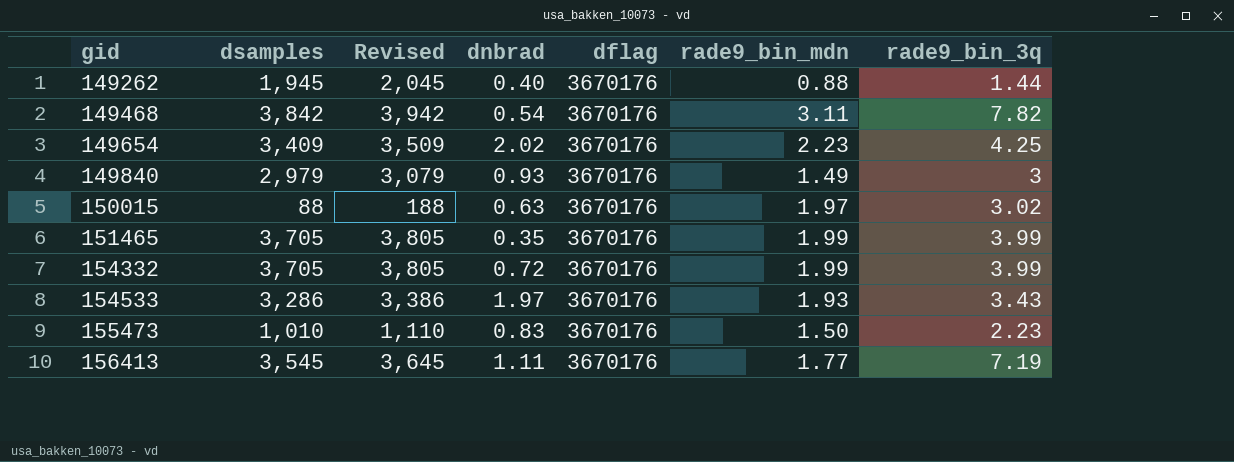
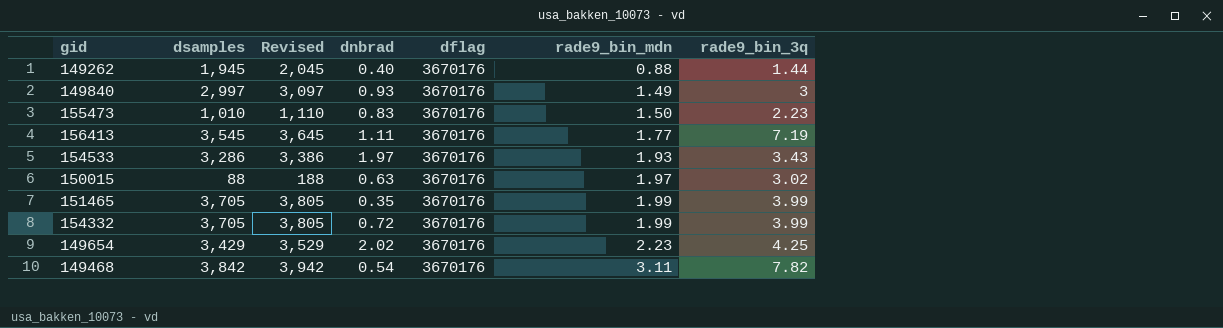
row order: gid ascending -> rade9_bin_mdn ascending
149840 | dsamples: 2,979 -> 2,997
149840 | Revised: 3,079 -> 3,097
149654 | dsamples: 3,409 -> 3,429
149654 | Revised: 3,509 -> 3,529

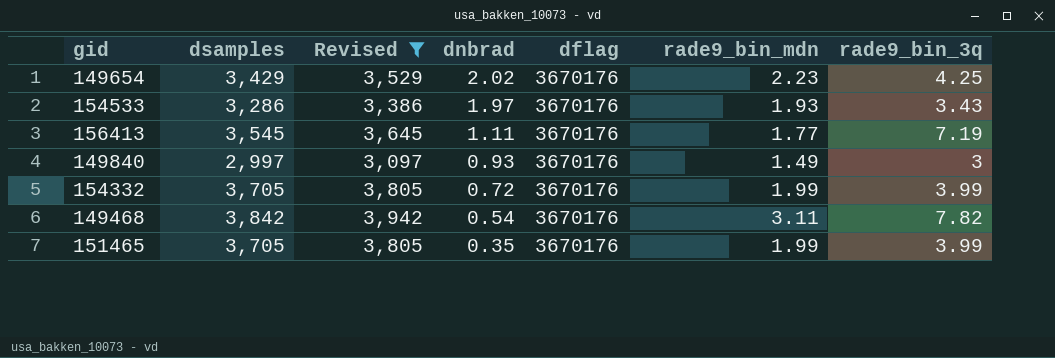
filter: none -> Revised >= 3,097
row order: rade9_bin_mdn ascending -> dnbrad descending

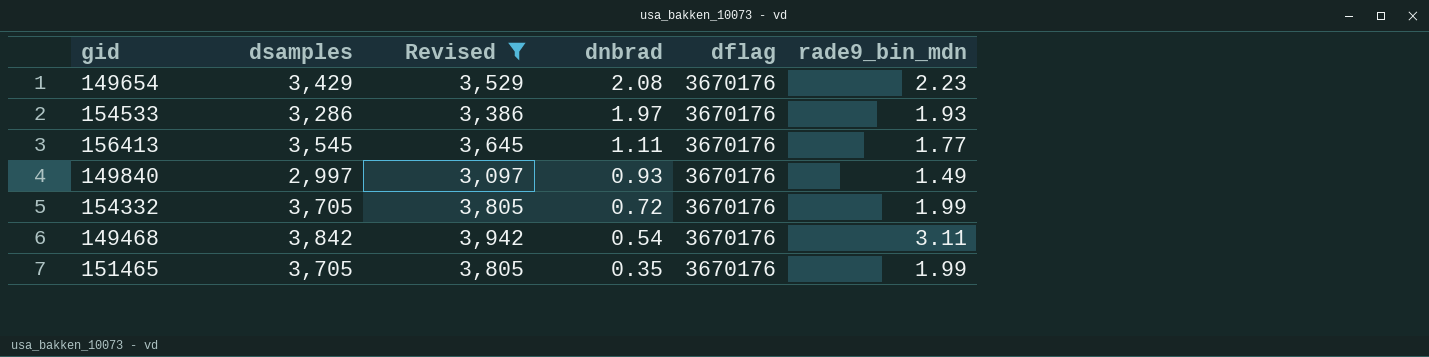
column rade9_bin_3q | position: 7 -> none
149654 | dnbrad: 2.02 -> 2.08

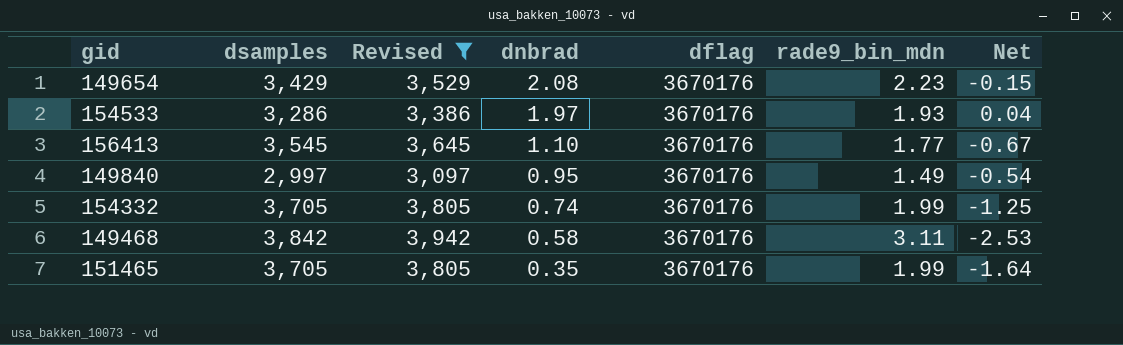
column Net | formula: none -> [dnbrad] - [rade9_bin_mdn]
156413 | dnbrad: 1.11 -> 1.10
149840 | dnbrad: 0.93 -> 0.95
154332 | dnbrad: 0.72 -> 0.74
149468 | dnbrad: 0.54 -> 0.58

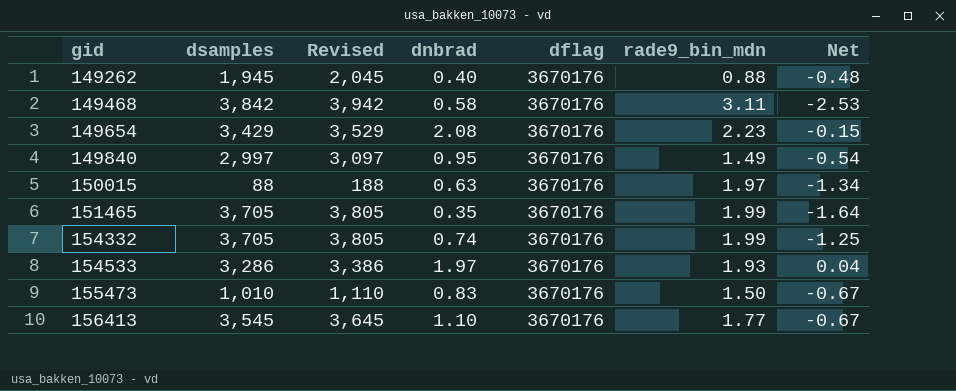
filter: Revised >= 3,097 -> none
row order: dnbrad descending -> gid ascending

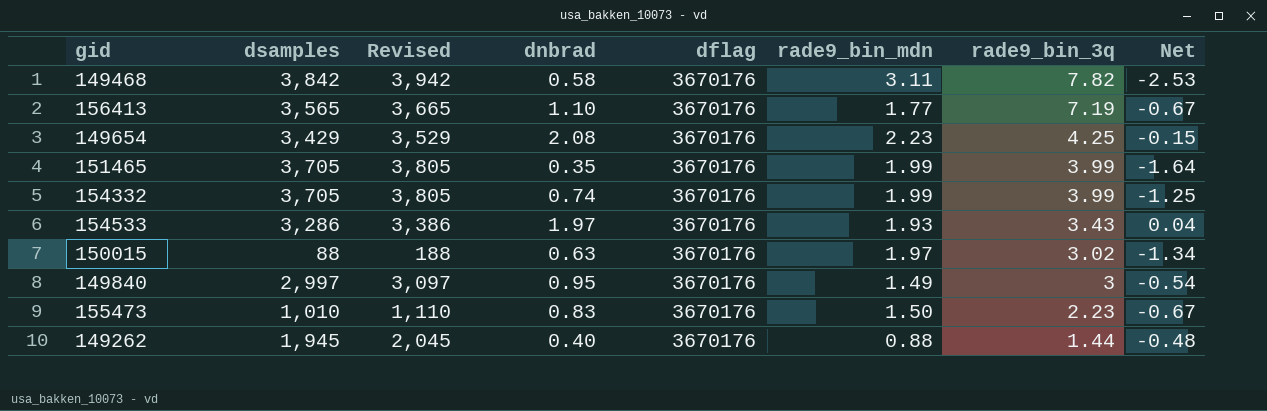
row order: gid ascending -> rade9_bin_3q descending
column rade9_bin_3q | position: none -> 7
156413 | dsamples: 3,545 -> 3,565
156413 | Revised: 3,645 -> 3,665

